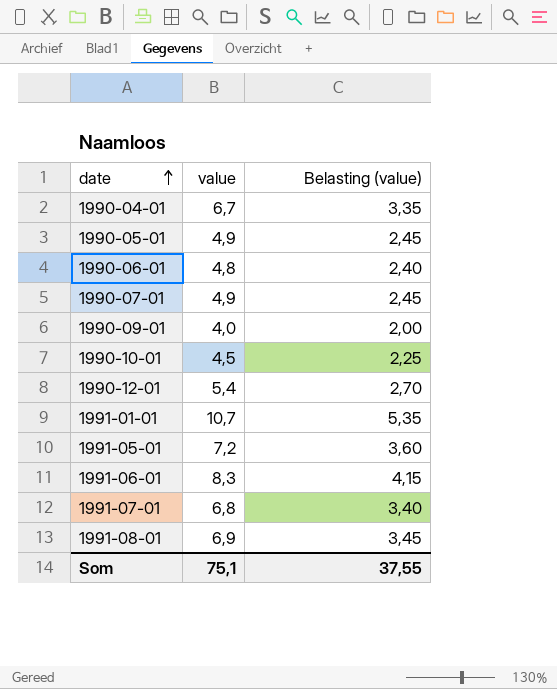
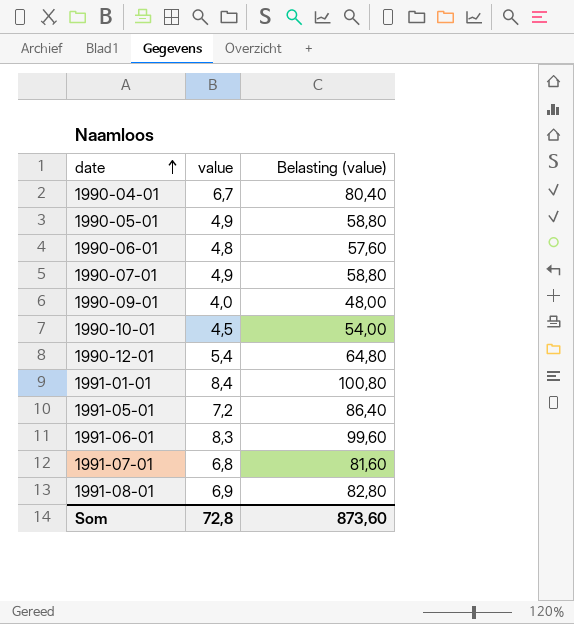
column Belasting (value) | formula: [value] * 0,5 -> [value] * 12
1991-01-01 | value: 10,7 -> 8,4
Som | value: 75,1 -> 72,8
Som | Belasting (value): 37,55 -> 873,60

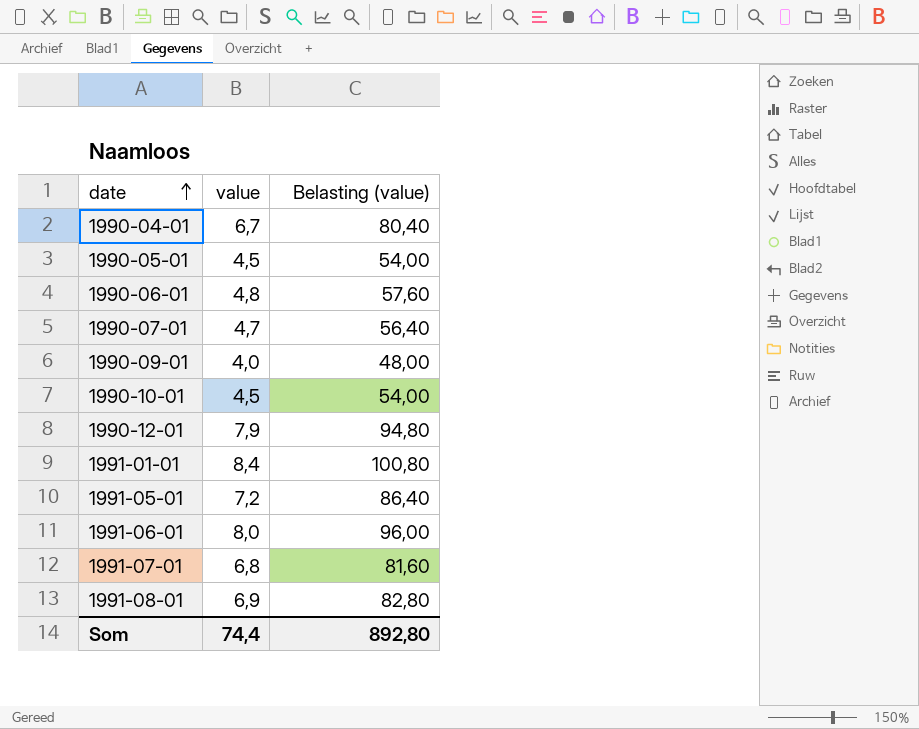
1990-05-01 | value: 4,9 -> 4,5
1990-05-01 | Belasting (value): 58,80 -> 54,00
1990-07-01 | value: 4,9 -> 4,7
1990-07-01 | Belasting (value): 58,80 -> 56,40
1990-12-01 | value: 5,4 -> 7,9
1990-12-01 | Belasting (value): 64,80 -> 94,80
1991-06-01 | value: 8,3 -> 8,0
1991-06-01 | Belasting (value): 99,60 -> 96,00
Som | value: 72,8 -> 74,4
Som | Belasting (value): 873,60 -> 892,80

